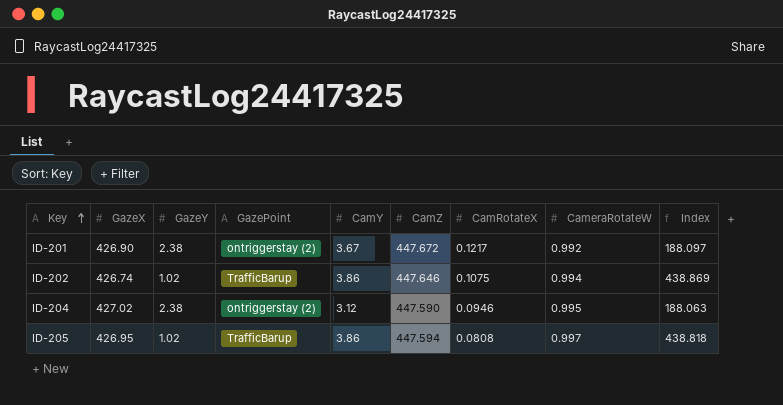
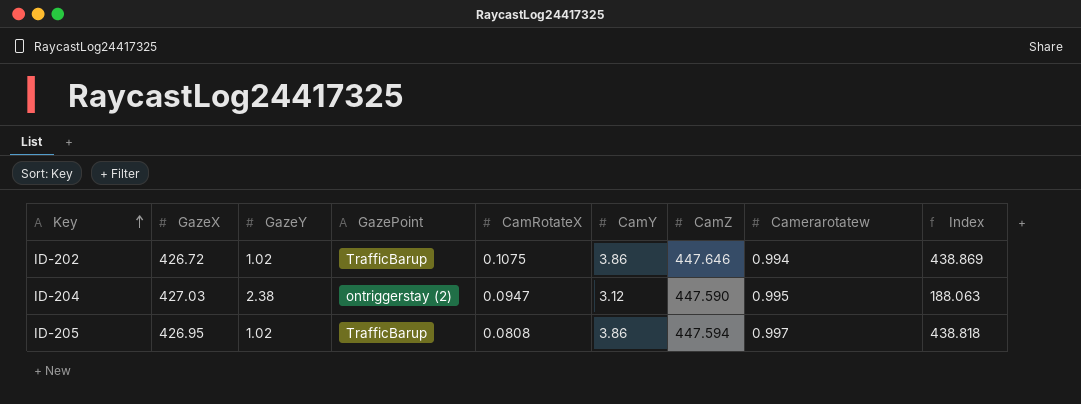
column CamRotateX | position: 7 -> 5
column name: CameraRotateW -> Camerarotatew
row ID-201: 426.90 | 2.38 | ontriggerstay (2) | 3.67 | 447.672 | 0.1217 | 0.992 | 188.097 -> none
ID-202 | GazeX: 426.74 -> 426.72
ID-204 | GazeX: 427.02 -> 427.03
ID-204 | CamRotateX: 0.0946 -> 0.0947

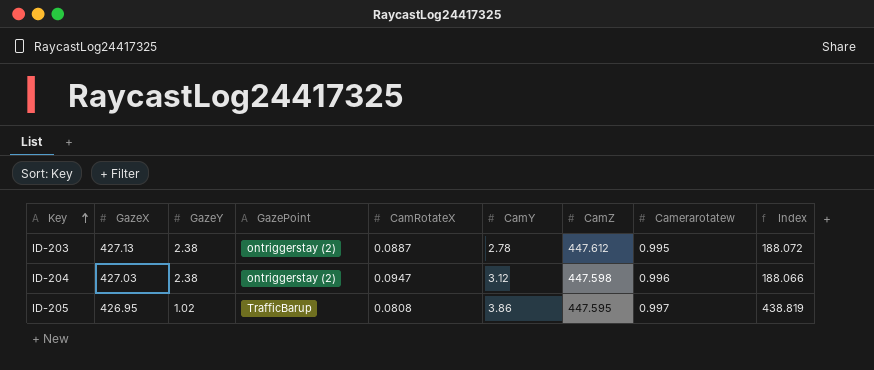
row ID-202: 426.72 | 1.02 | TrafficBarup | 0.1075 | 3.86 | 447.646 | 0.994 | 438.869 -> none
row ID-203: none -> 427.13 | 2.38 | ontriggerstay (2) | 0.0887 | 2.78 | 447.612 | 0.995 | 188.072
ID-204 | CamZ: 447.590 -> 447.598
ID-204 | Camerarotatew: 0.995 -> 0.996
ID-204 | Index: 188.063 -> 188.066
ID-205 | CamZ: 447.594 -> 447.595
ID-205 | Index: 438.818 -> 438.819

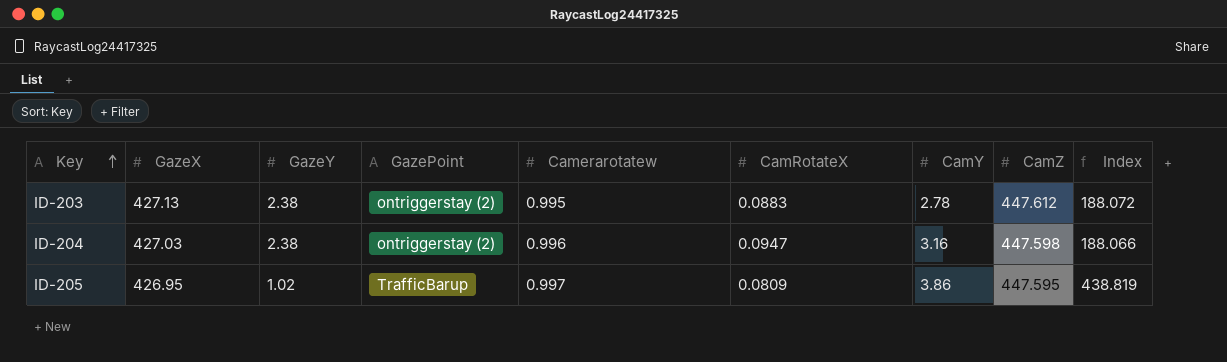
column Camerarotatew | position: 8 -> 5
ID-203 | CamRotateX: 0.0887 -> 0.0883
ID-204 | CamY: 3.12 -> 3.16
ID-205 | CamRotateX: 0.0808 -> 0.0809

